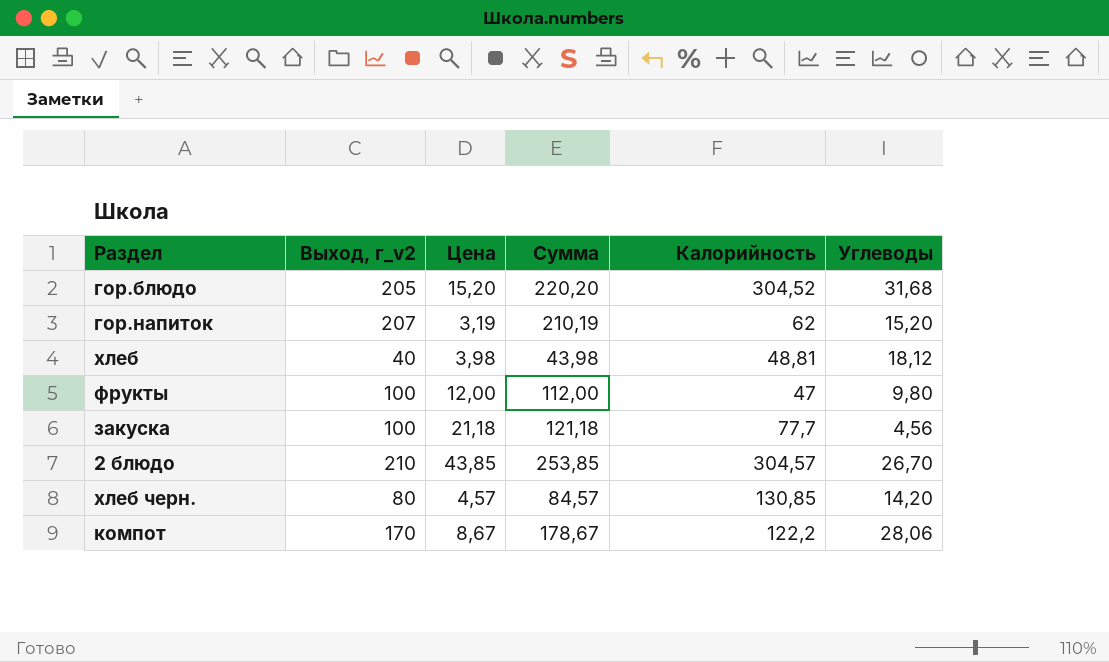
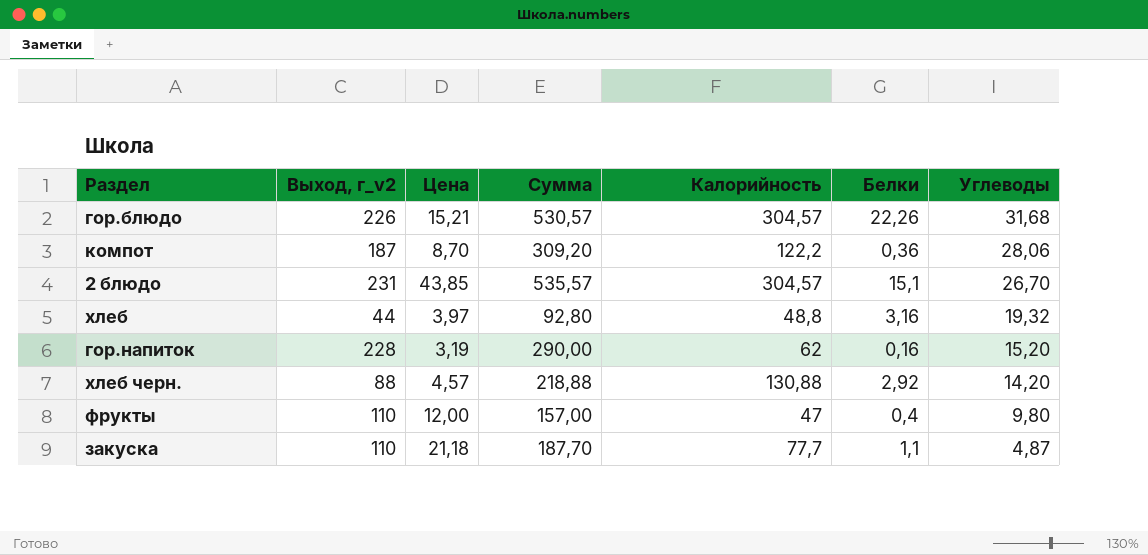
row order: none -> Углеводы descending
column Сумма | formula: [Выход, г_v2] + [Цена] -> [Выход, г_v2] + [Калорийность]
column Белки | position: none -> 6
гор.блюдо | Выход, г_v2: 205 -> 226
гор.блюдо | Цена: 15,20 -> 15,21
гор.блюдо | Калорийность: 304,52 -> 304,57
компот | Выход, г_v2: 170 -> 187
компот | Цена: 8,67 -> 8,70
2 блюдо | Выход, г_v2: 210 -> 231
хлеб | Выход, г_v2: 40 -> 44
хлеб | Цена: 3,98 -> 3,97
хлеб | Калорийность: 48,81 -> 48,8
хлеб | Углеводы: 18,12 -> 19,32
гор.напиток | Выход, г_v2: 207 -> 228
хлеб черн. | Выход, г_v2: 80 -> 88
хлеб черн. | Калорийность: 130,85 -> 130,88
фрукты | Выход, г_v2: 100 -> 110
закуска | Выход, г_v2: 100 -> 110
закуска | Углеводы: 4,56 -> 4,87

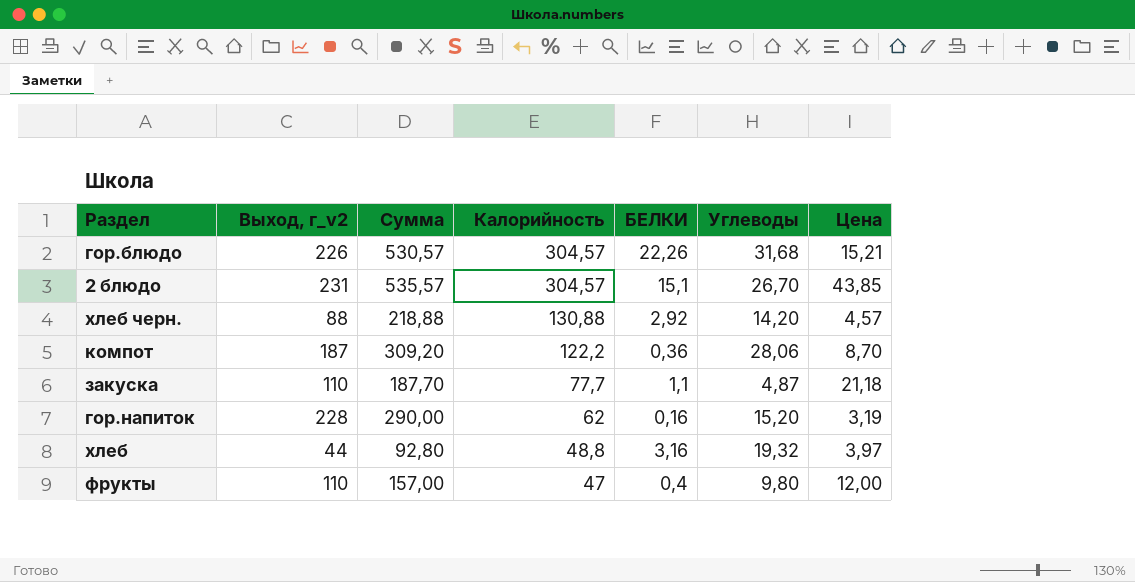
row order: Углеводы descending -> Калорийность descending
column name: Белки -> БЕЛКИ
column Цена | position: 3 -> 7

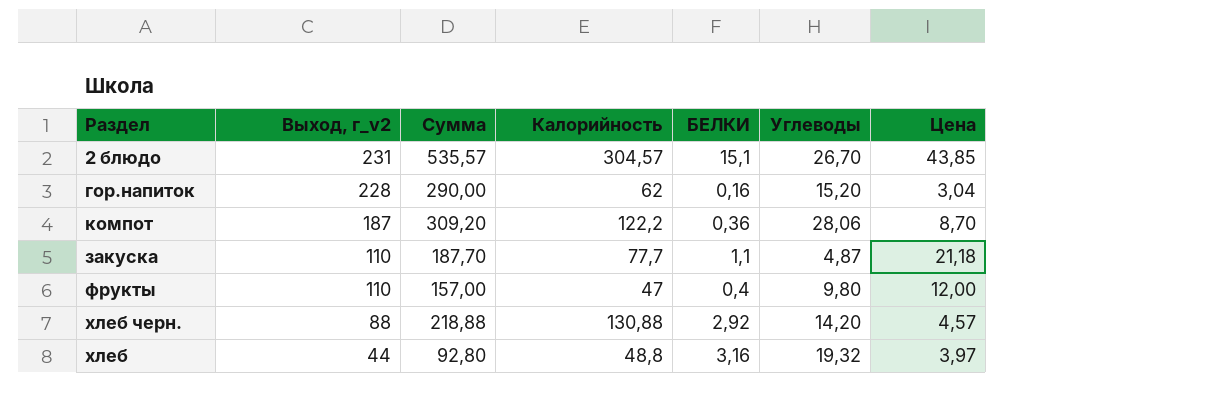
row order: Калорийность descending -> Выход, г_v2 descending
row гор.блюдо: 226 | 530,57 | 304,57 | 22,26 | 31,68 | 15,21 -> none
гор.напиток | Цена: 3,19 -> 3,04

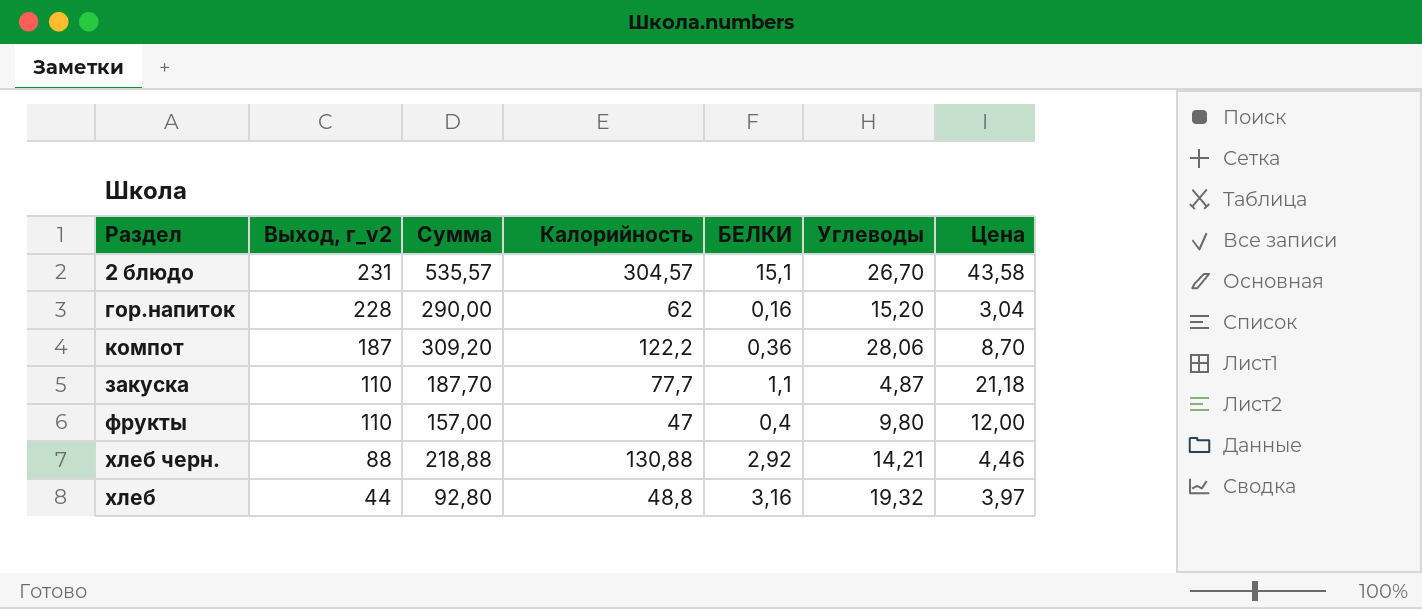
2 блюдо | Цена: 43,85 -> 43,58
хлеб черн. | Углеводы: 14,20 -> 14,21
хлеб черн. | Цена: 4,57 -> 4,46

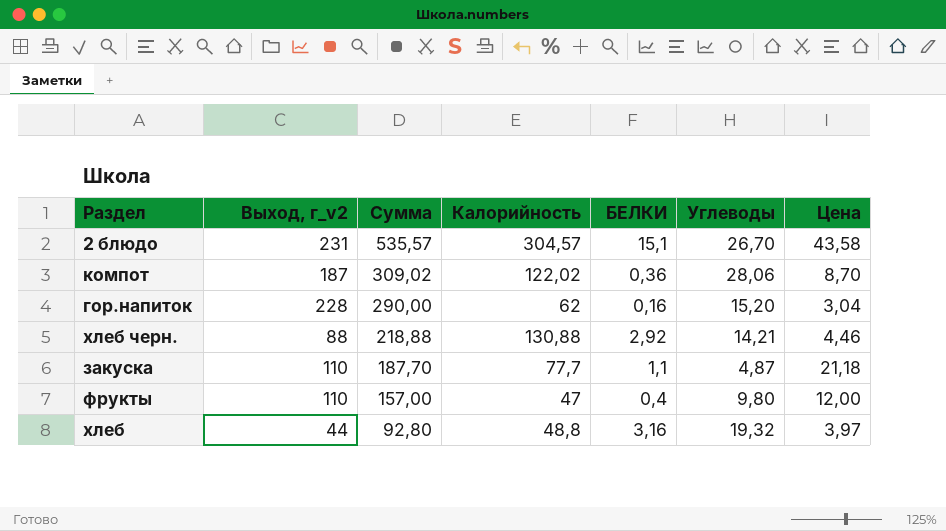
row order: Выход, г_v2 descending -> Сумма descending
компот | Сумма: 309,20 -> 309,02
компот | Калорийность: 122,2 -> 122,02

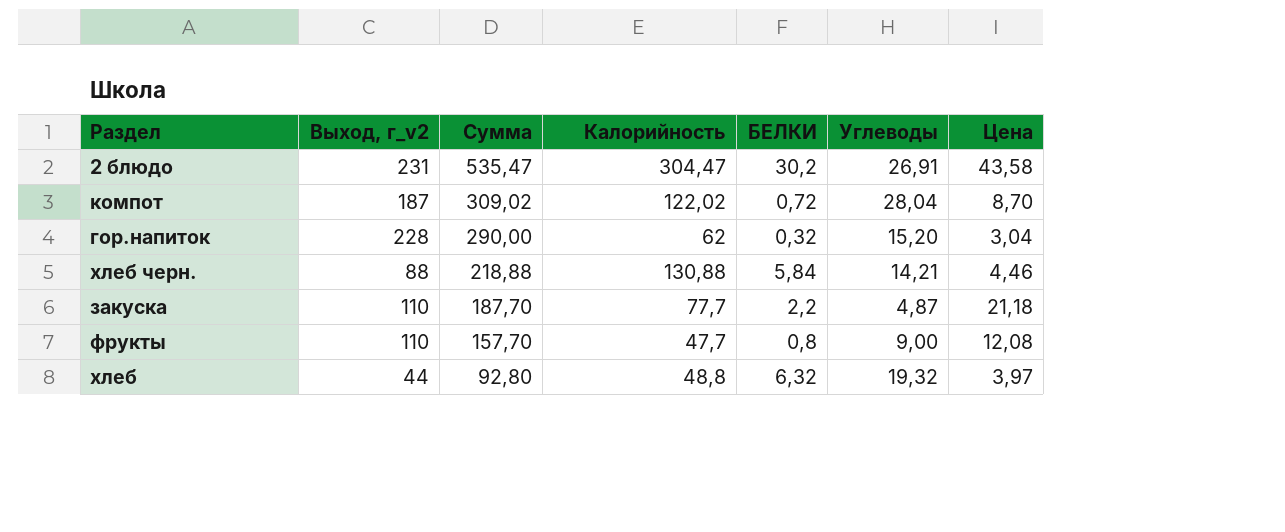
2 блюдо | Сумма: 535,57 -> 535,47
2 блюдо | Калорийность: 304,57 -> 304,47
2 блюдо | БЕЛКИ: 15,1 -> 30,2
2 блюдо | Углеводы: 26,70 -> 26,91
компот | БЕЛКИ: 0,36 -> 0,72
компот | Углеводы: 28,06 -> 28,04
гор.напиток | БЕЛКИ: 0,16 -> 0,32
хлеб черн. | БЕЛКИ: 2,92 -> 5,84
закуска | БЕЛКИ: 1,1 -> 2,2
фрукты | Сумма: 157,00 -> 157,70
фрукты | Калорийность: 47 -> 47,7
фрукты | БЕЛКИ: 0,4 -> 0,8
фрукты | Углеводы: 9,80 -> 9,00
фрукты | Цена: 12,00 -> 12,08
хлеб | БЕЛКИ: 3,16 -> 6,32

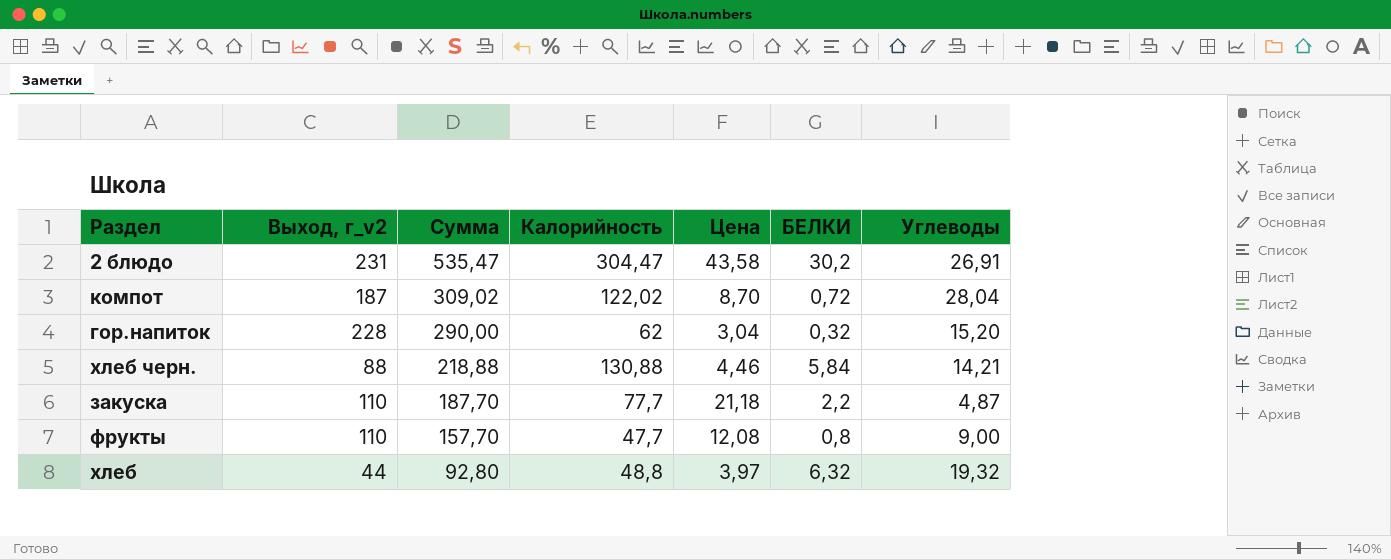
column Цена | position: 7 -> 5

